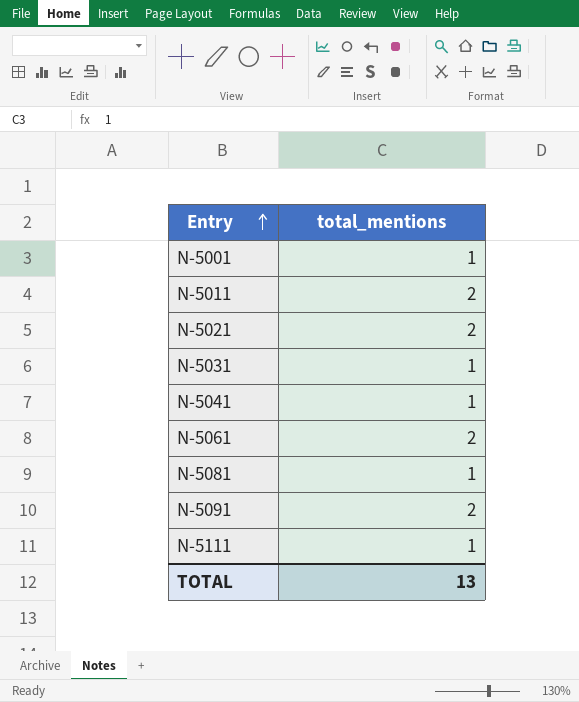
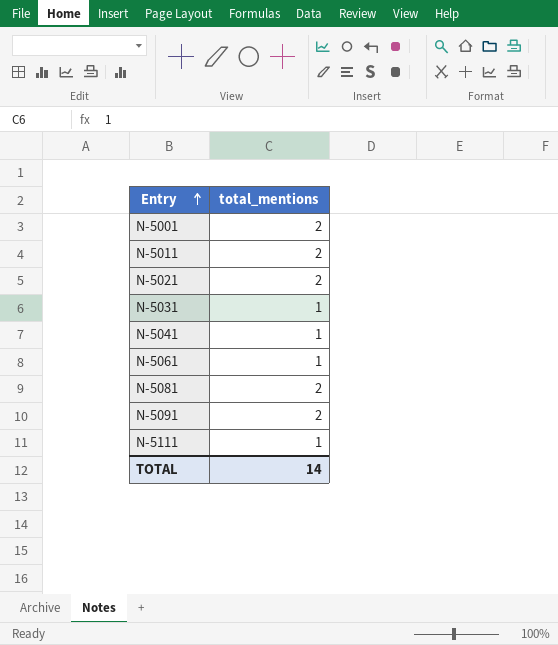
N-5001 | total_mentions: 1 -> 2
N-5061 | total_mentions: 2 -> 1
N-5081 | total_mentions: 1 -> 2
TOTAL | total_mentions: 13 -> 14

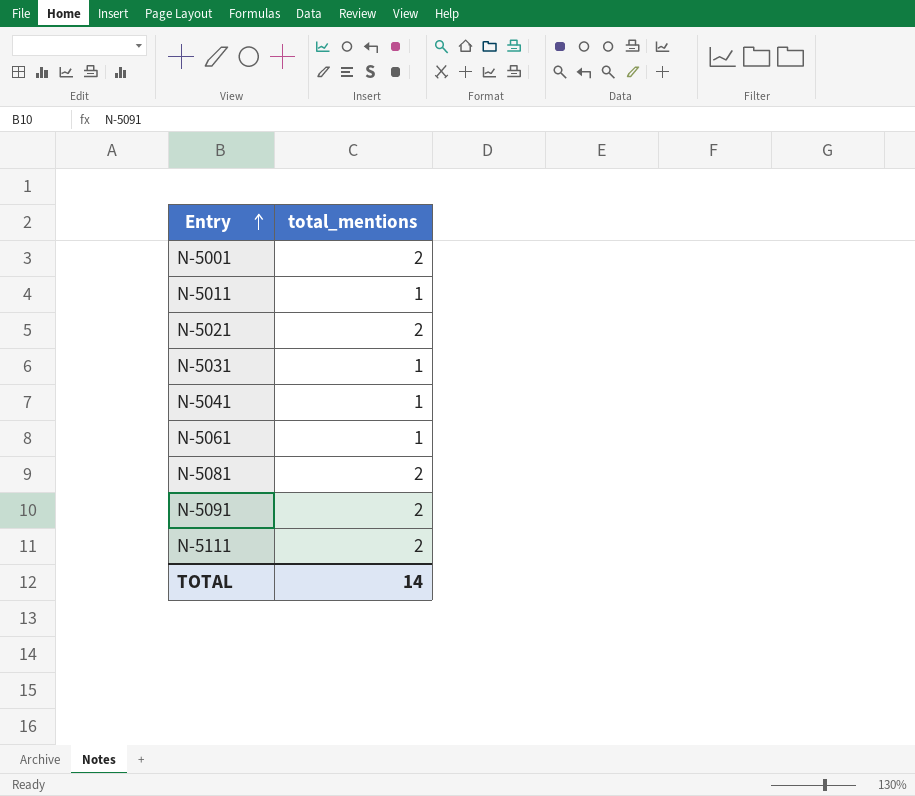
N-5011 | total_mentions: 2 -> 1
N-5111 | total_mentions: 1 -> 2

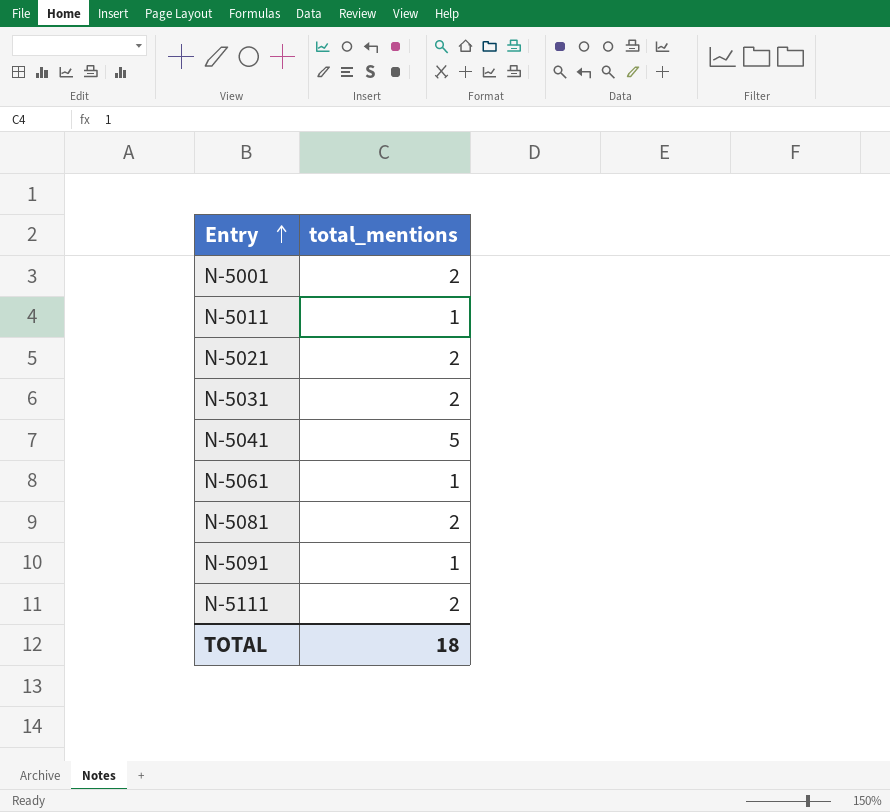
N-5031 | total_mentions: 1 -> 2
N-5041 | total_mentions: 1 -> 5
N-5091 | total_mentions: 2 -> 1
TOTAL | total_mentions: 14 -> 18

